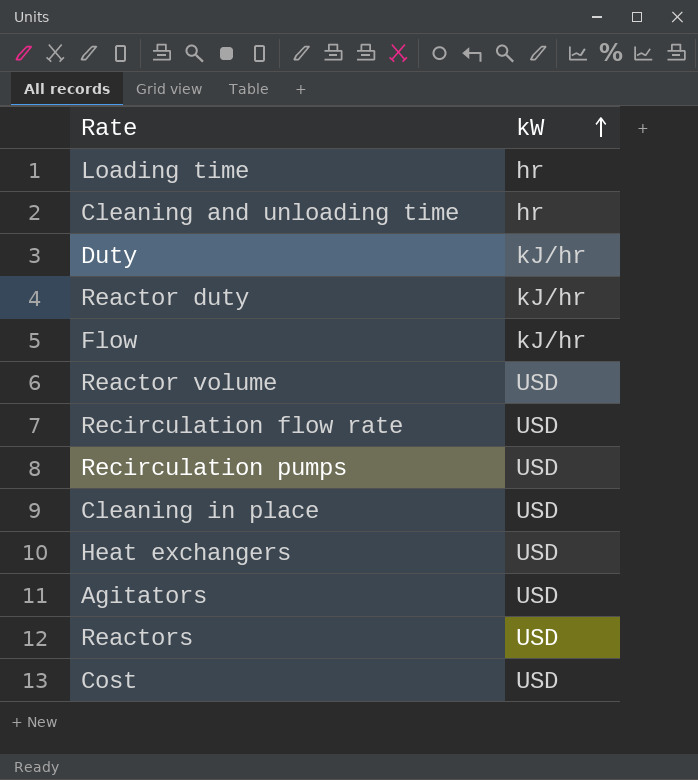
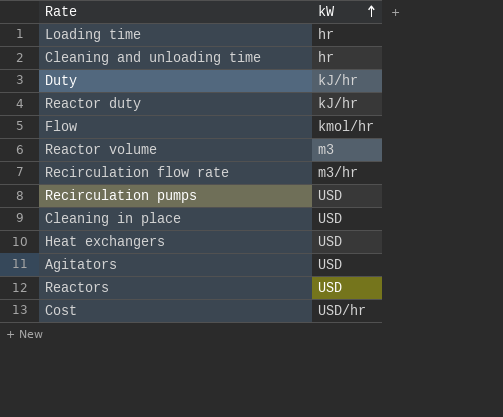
Flow | kW: kJ/hr -> kmol/hr
Reactor volume | kW: USD -> m3
Recirculation flow rate | kW: USD -> m3/hr
Cost | kW: USD -> USD/hr

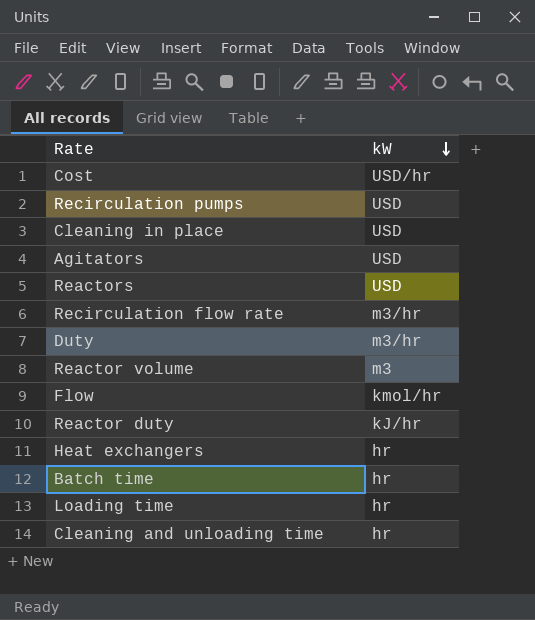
row order: kW ascending -> kW descending
Duty | kW: kJ/hr -> m3/hr
Heat exchangers | kW: USD -> hr
row Batch time: none -> hr

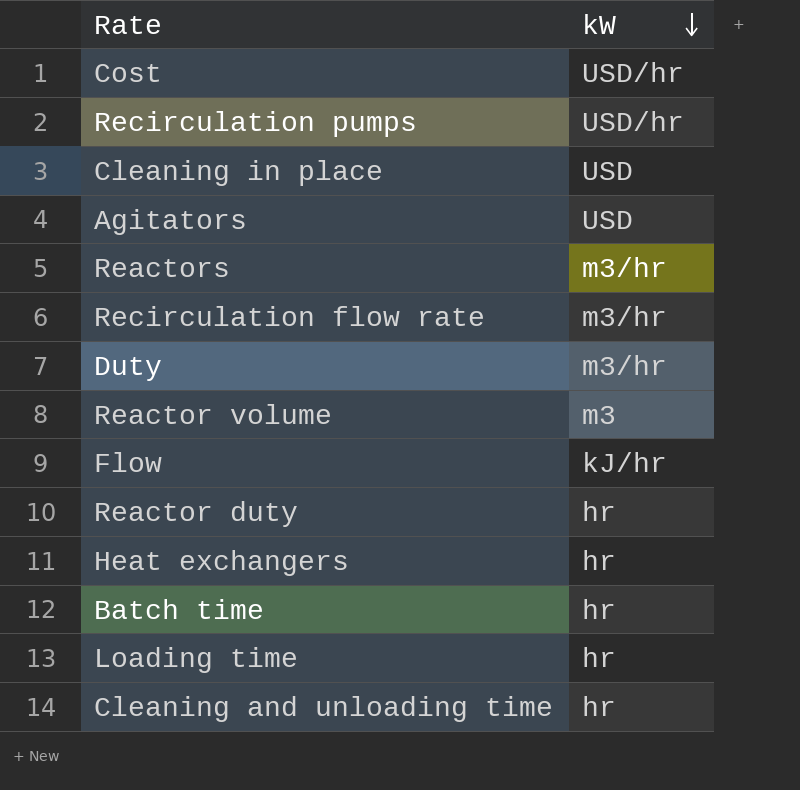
Recirculation pumps | kW: USD -> USD/hr
Reactors | kW: USD -> m3/hr
Flow | kW: kmol/hr -> kJ/hr
Reactor duty | kW: kJ/hr -> hr

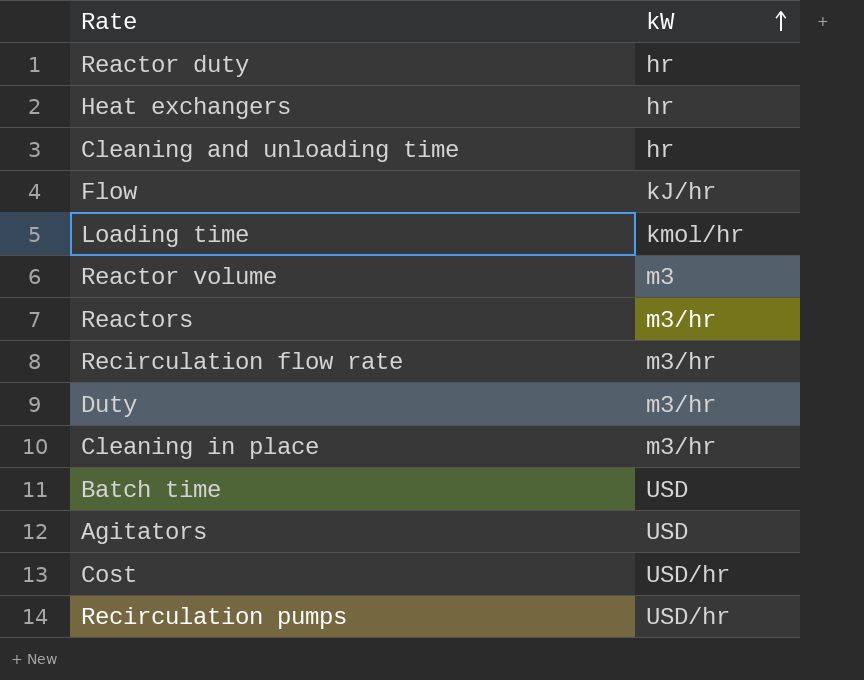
row order: kW descending -> kW ascending
Loading time | kW: hr -> kmol/hr
Cleaning in place | kW: USD -> m3/hr
Batch time | kW: hr -> USD

